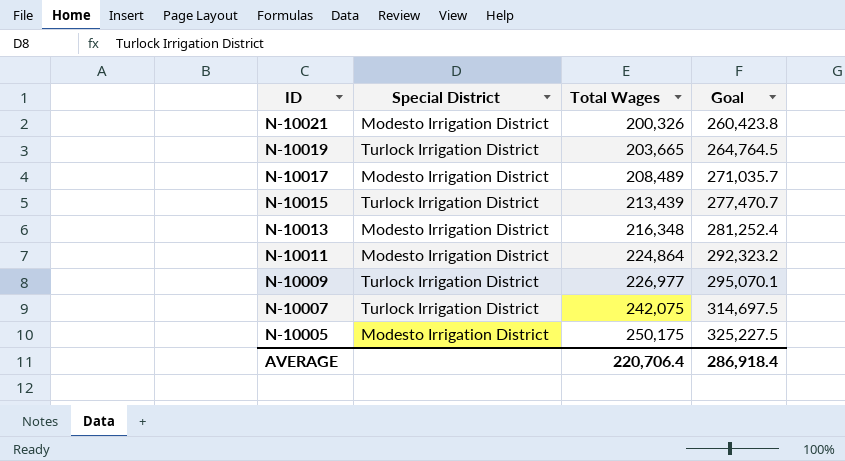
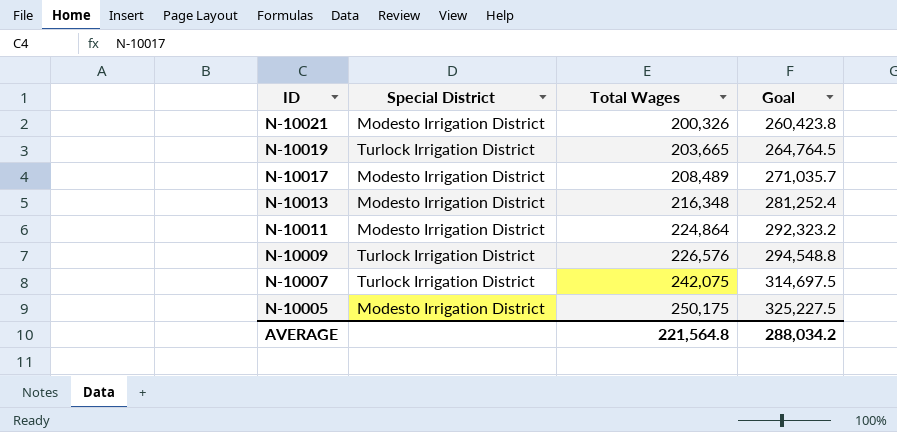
row N-10015: Turlock Irrigation District | 213,439 | 277,470.7 -> none
N-10009 | Total Wages: 226,977 -> 226,576
N-10009 | Goal: 295,070.1 -> 294,548.8
AVERAGE | Total Wages: 220,706.4 -> 221,564.8
AVERAGE | Goal: 286,918.4 -> 288,034.2

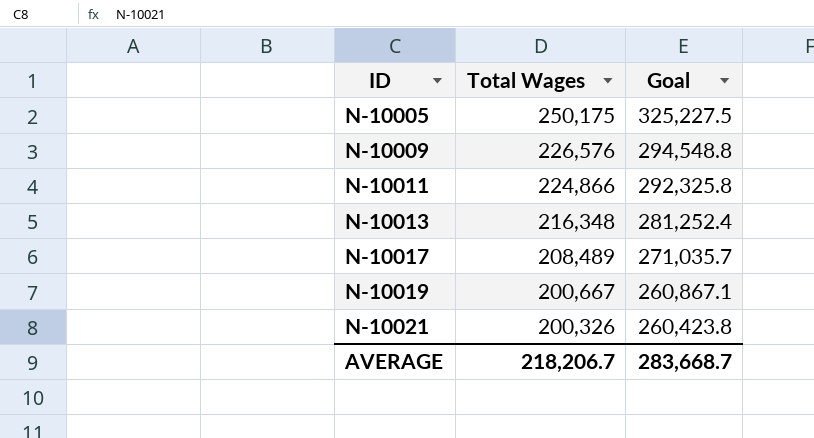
row order: ID descending -> ID ascending
column Special District | position: 2 -> none
row N-10007: Turlock Irrigation District | 242,075 | 314,697.5 -> none
N-10011 | Total Wages: 224,864 -> 224,866
N-10011 | Goal: 292,323.2 -> 292,325.8
N-10019 | Total Wages: 203,665 -> 200,667
N-10019 | Goal: 264,764.5 -> 260,867.1
AVERAGE | Total Wages: 221,564.8 -> 218,206.7
AVERAGE | Goal: 288,034.2 -> 283,668.7

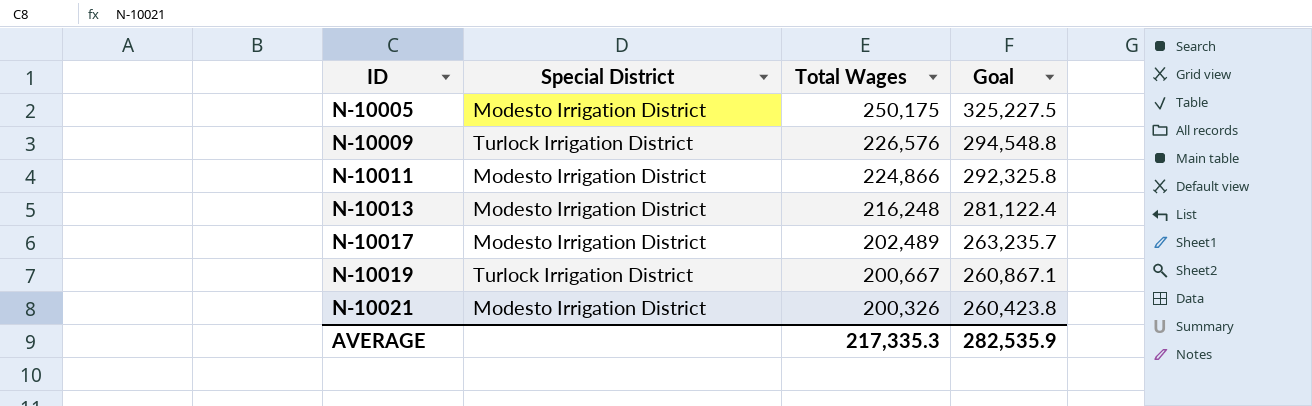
column Special District | position: none -> 2
N-10013 | Total Wages: 216,348 -> 216,248
N-10013 | Goal: 281,252.4 -> 281,122.4
N-10017 | Total Wages: 208,489 -> 202,489
N-10017 | Goal: 271,035.7 -> 263,235.7
AVERAGE | Total Wages: 218,206.7 -> 217,335.3
AVERAGE | Goal: 283,668.7 -> 282,535.9

